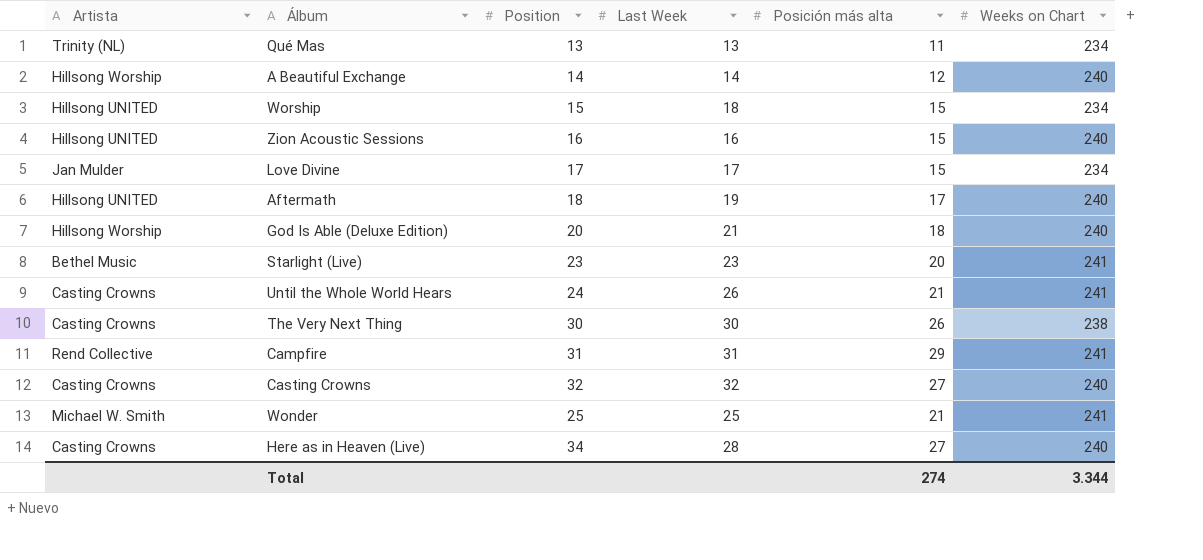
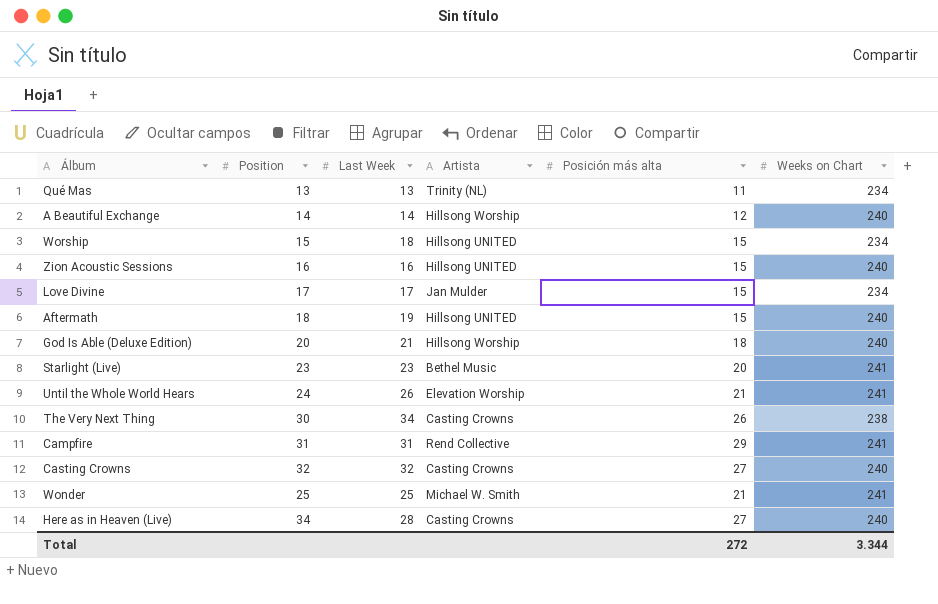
column Artista | position: 1 -> 4
Aftermath | Posición más alta: 17 -> 15
Until the Whole World Hears | Artista: Casting Crowns -> Elevation Worship
The Very Next Thing | Last Week: 30 -> 34
Total | Posición más alta: 274 -> 272

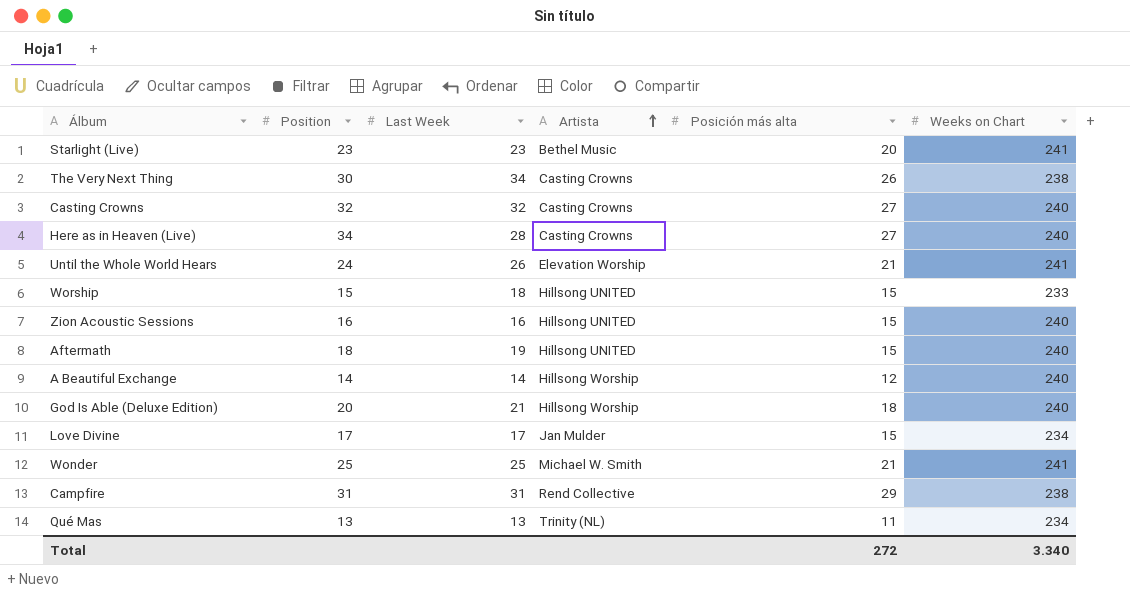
row order: none -> Artista ascending
Worship | Weeks on Chart: 234 -> 233
Campfire | Weeks on Chart: 241 -> 238
Total | Weeks on Chart: 3.344 -> 3.340

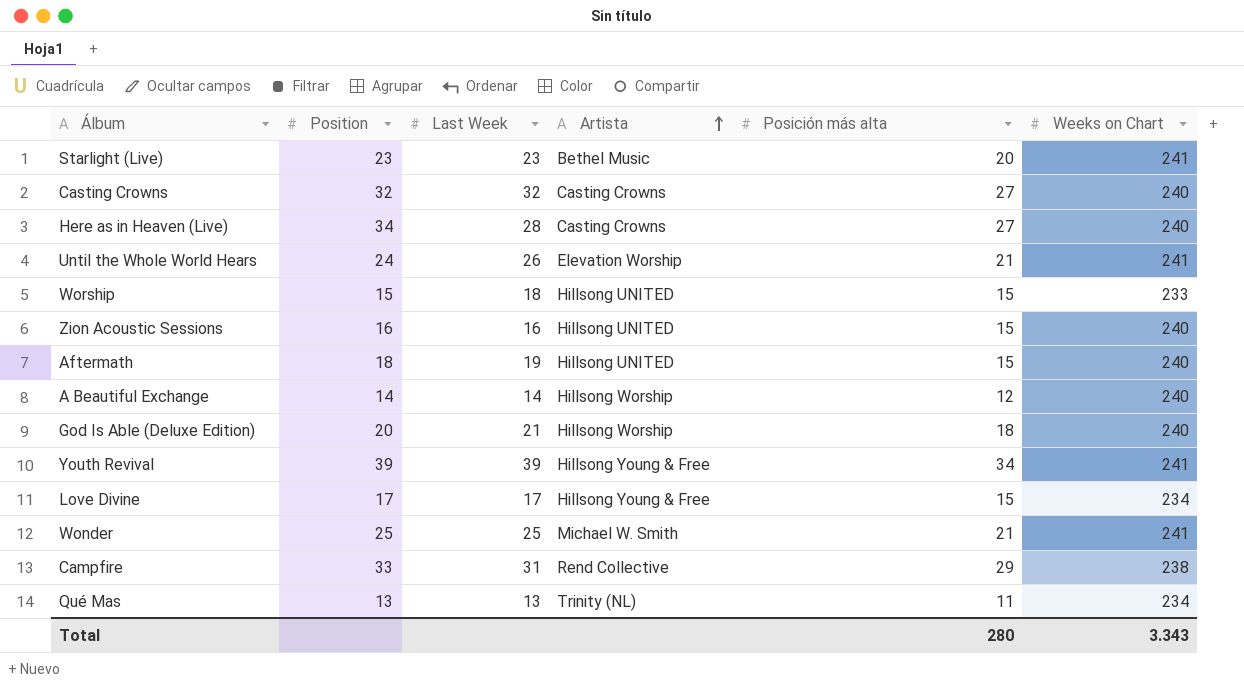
row The Very Next Thing: 30 | 34 | Casting Crowns | 26 | 238 -> none
row Youth Revival: none -> 39 | 39 | Hillsong Young & Free | 34 | 241
Love Divine | Artista: Jan Mulder -> Hillsong Young & Free
Campfire | Position: 31 -> 33
Total | Posición más alta: 272 -> 280
Total | Weeks on Chart: 3.340 -> 3.343

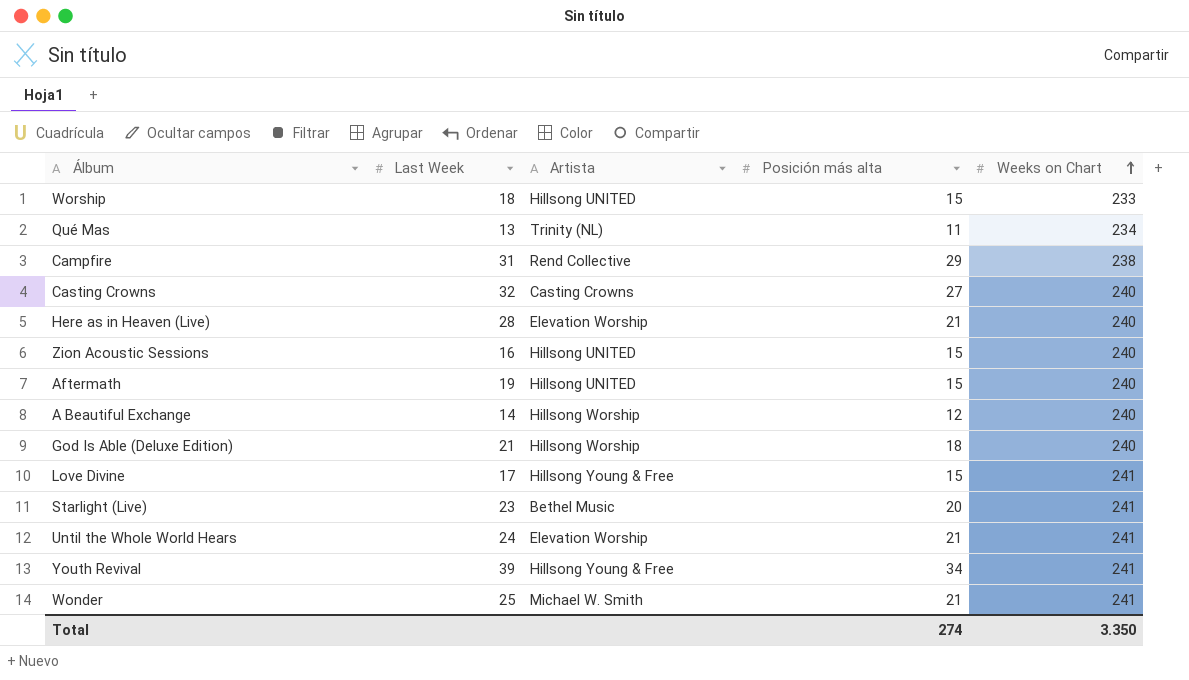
row order: Artista ascending -> Weeks on Chart ascending
column Position | position: 2 -> none
Here as in Heaven (Live) | Artista: Casting Crowns -> Elevation Worship
Here as in Heaven (Live) | Posición más alta: 27 -> 21
Love Divine | Weeks on Chart: 234 -> 241
Until the Whole World Hears | Last Week: 26 -> 24
Total | Posición más alta: 280 -> 274
Total | Weeks on Chart: 3.343 -> 3.350

